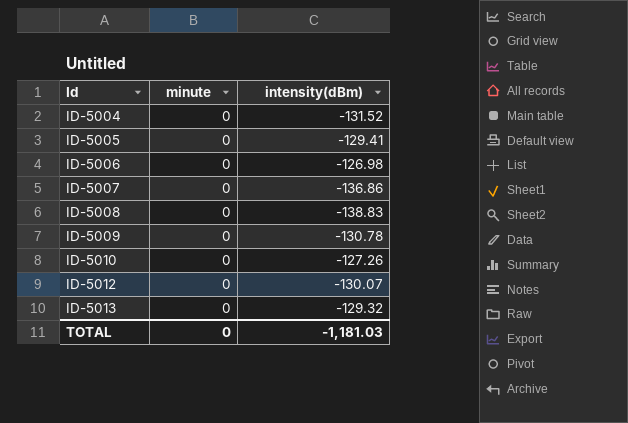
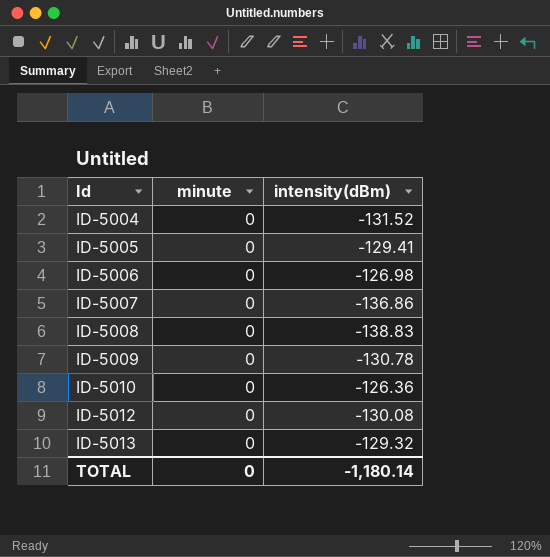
ID-5010 | intensity(dBm): -127.26 -> -126.36
ID-5012 | intensity(dBm): -130.07 -> -130.08
TOTAL | intensity(dBm): -1,181.03 -> -1,180.14

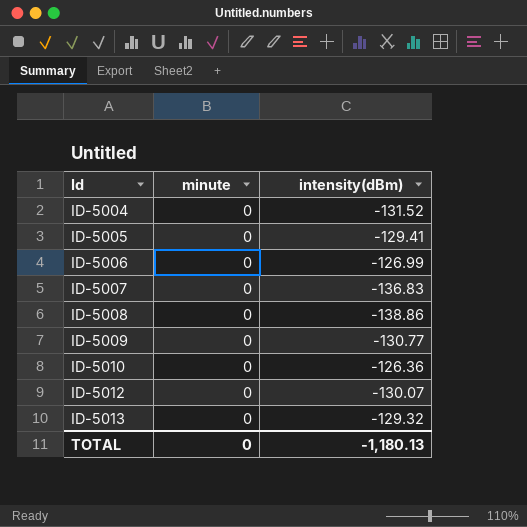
ID-5006 | intensity(dBm): -126.98 -> -126.99
ID-5007 | intensity(dBm): -136.86 -> -136.83
ID-5008 | intensity(dBm): -138.83 -> -138.86
ID-5009 | intensity(dBm): -130.78 -> -130.77
ID-5012 | intensity(dBm): -130.08 -> -130.07
TOTAL | intensity(dBm): -1,180.14 -> -1,180.13

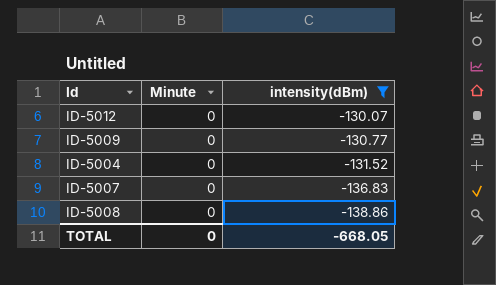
filter: none -> intensity(dBm) <= -130.07
row order: Id ascending -> intensity(dBm) descending
column name: minute -> Minute
TOTAL | intensity(dBm): -1,180.13 -> -668.05

